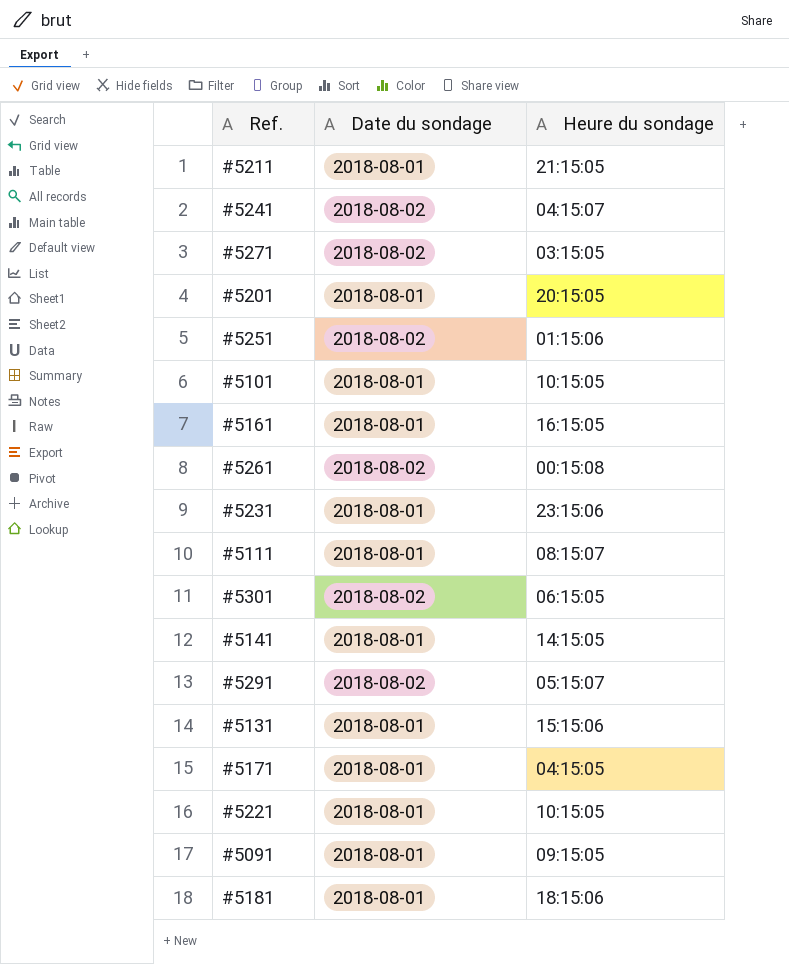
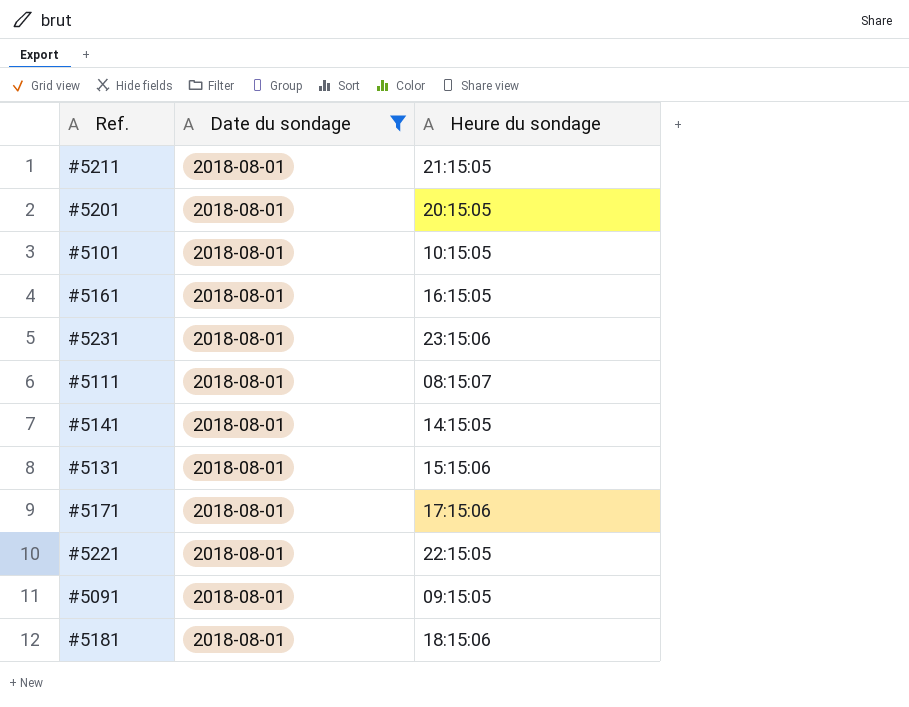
filter: none -> Date du sondage = 2018-08-01
#5171 | Heure du sondage: 04:15:05 -> 17:15:06
#5221 | Heure du sondage: 10:15:05 -> 22:15:05

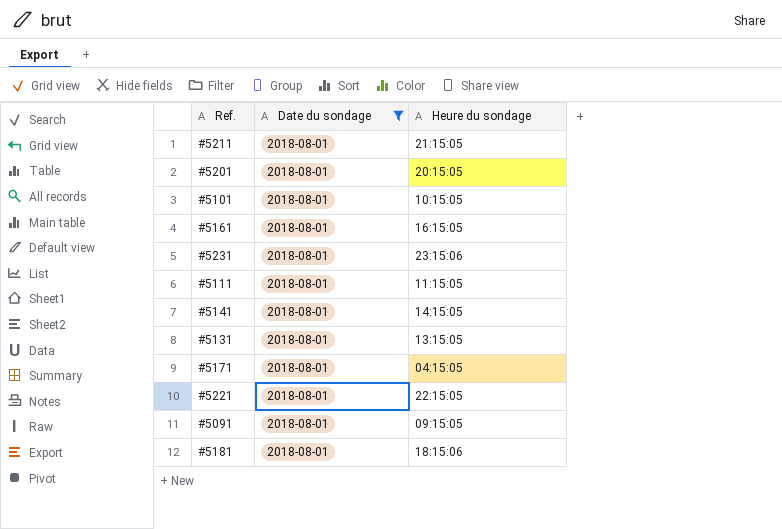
#5111 | Heure du sondage: 08:15:07 -> 11:15:05
#5131 | Heure du sondage: 15:15:06 -> 13:15:05
#5171 | Heure du sondage: 17:15:06 -> 04:15:05

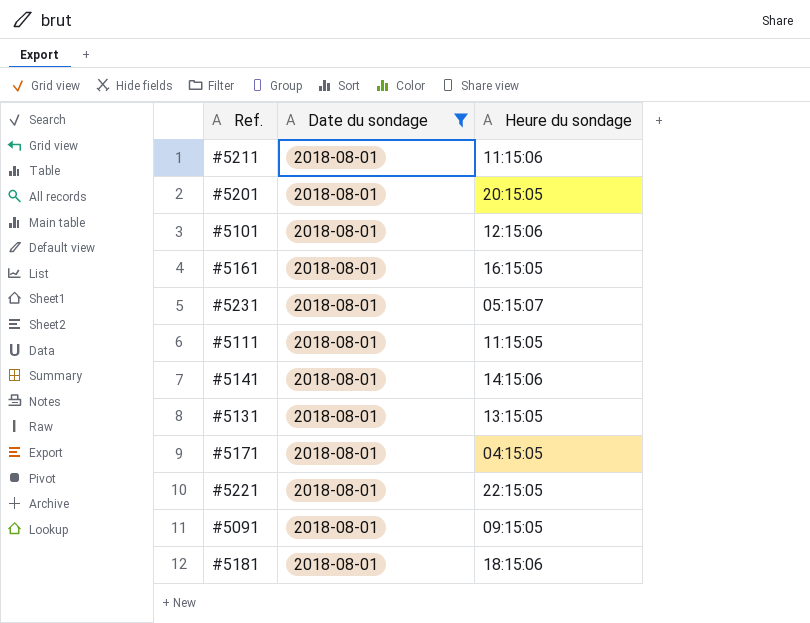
#5211 | Heure du sondage: 21:15:05 -> 11:15:06
#5101 | Heure du sondage: 10:15:05 -> 12:15:06
#5231 | Heure du sondage: 23:15:06 -> 05:15:07
#5141 | Heure du sondage: 14:15:05 -> 14:15:06

